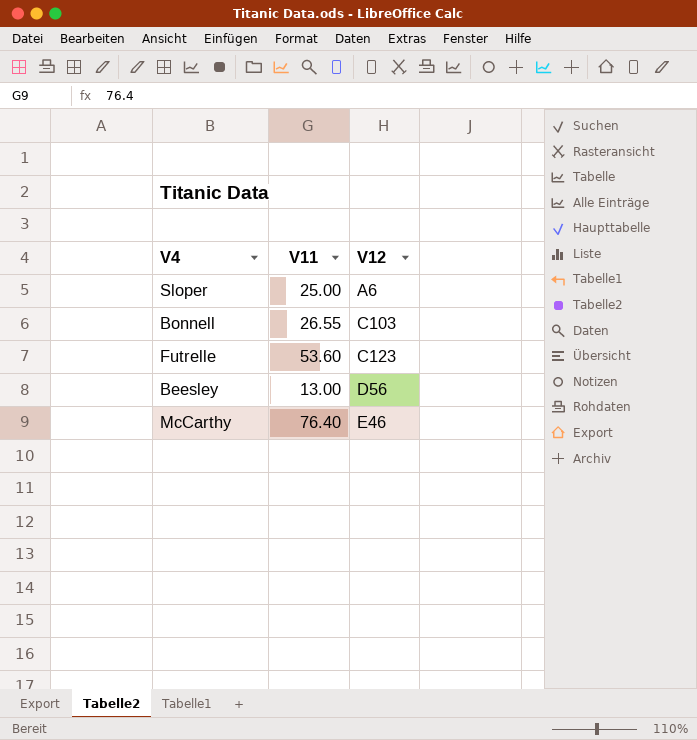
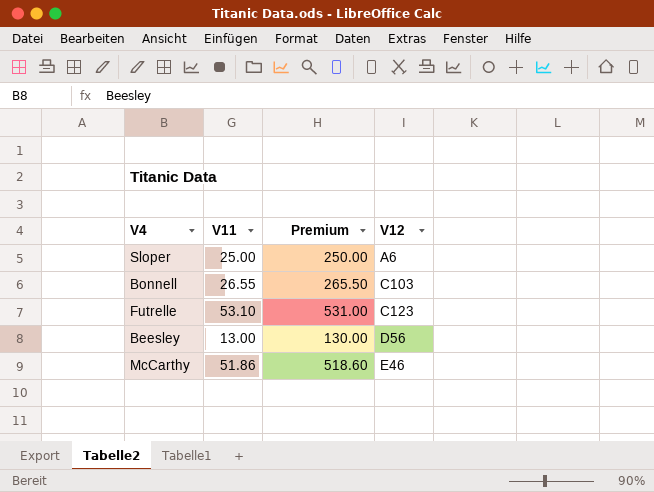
column Premium | formula: none -> [V11] * 10
Futrelle | V11: 53.60 -> 53.10
McCarthy | V11: 76.40 -> 51.86

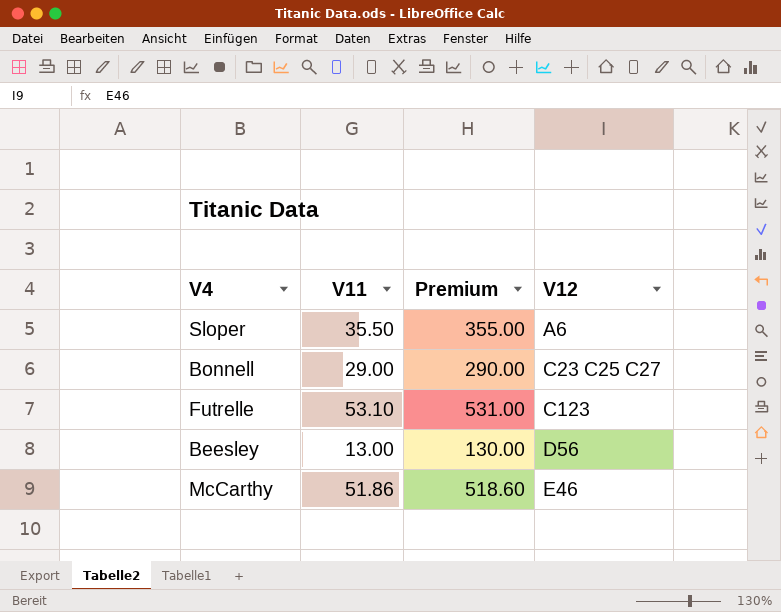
Sloper | V11: 25.00 -> 35.50
Sloper | Premium: 250.00 -> 355.00
Bonnell | V11: 26.55 -> 29.00
Bonnell | Premium: 265.50 -> 290.00
Bonnell | V12: C103 -> C23 C25 C27

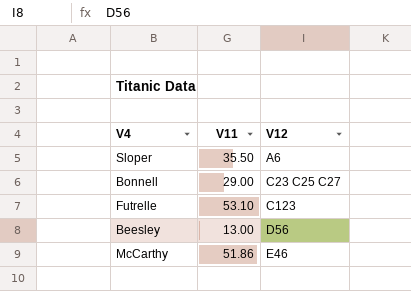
column Premium | formula: [V11] * 10 -> none

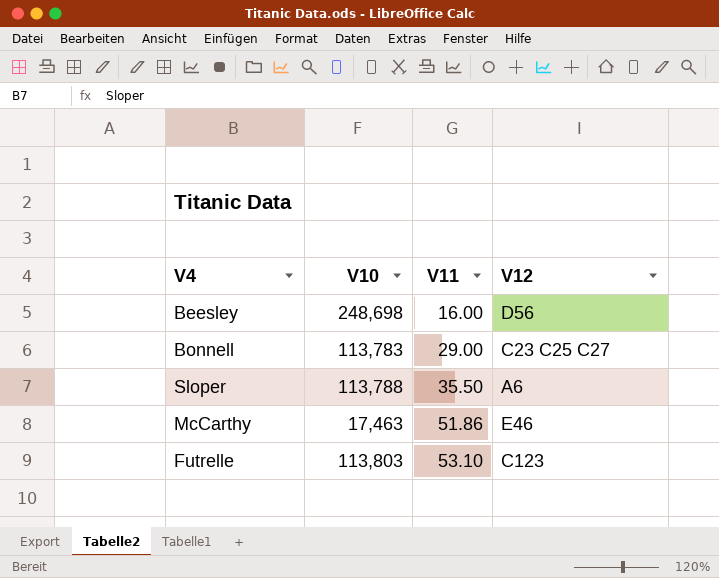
row order: V12 ascending -> V11 ascending
column V10 | position: none -> 2
Beesley | V11: 13.00 -> 16.00

